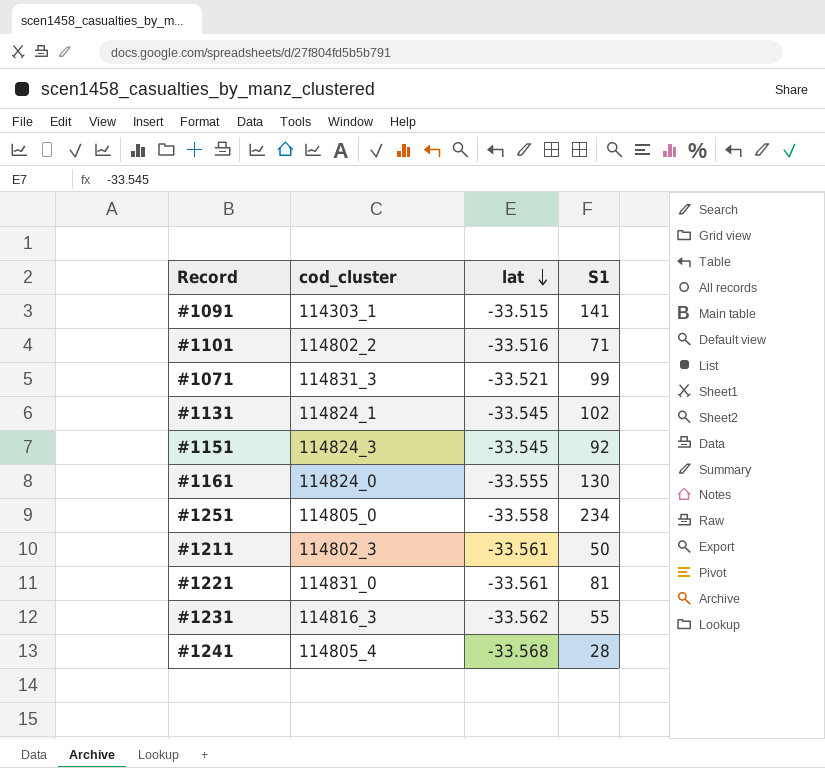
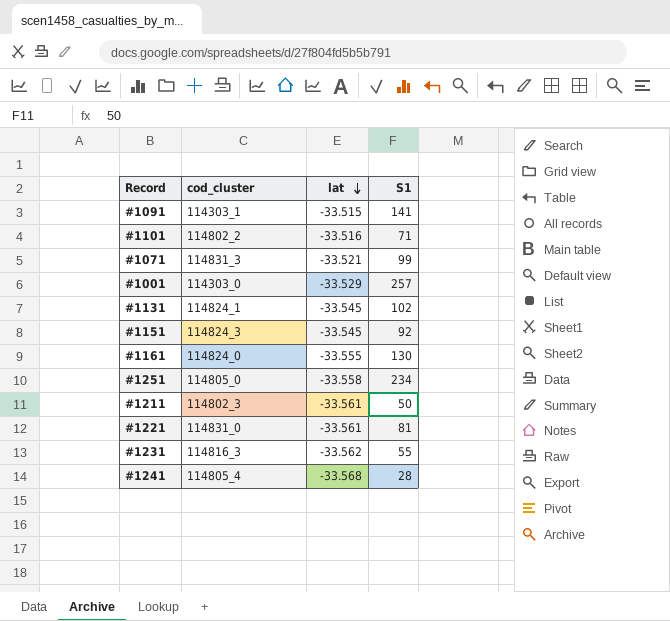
row #1001: none -> 114303_0 | -33.529 | 257

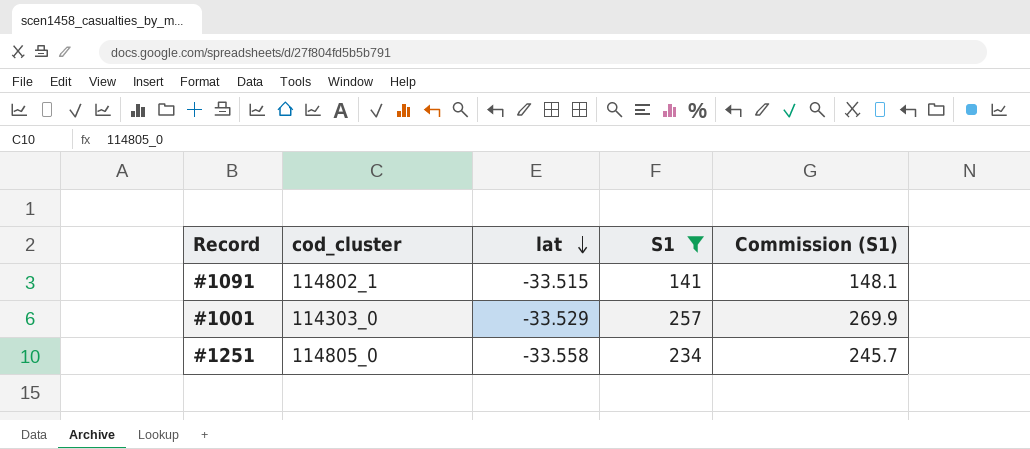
filter: none -> S1 >= 141
column Commission (S1) | formula: none -> [S1] * 1.05
#1091 | cod_cluster: 114303_1 -> 114802_1

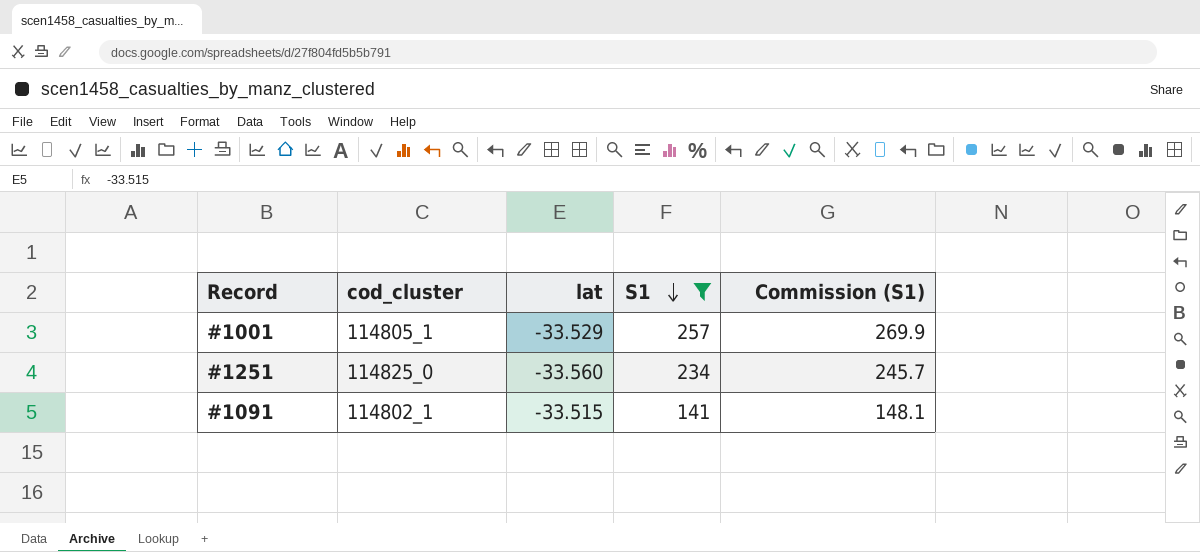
row order: lat descending -> S1 descending
#1001 | cod_cluster: 114303_0 -> 114805_1
#1251 | cod_cluster: 114805_0 -> 114825_0
#1251 | lat: -33.558 -> -33.560

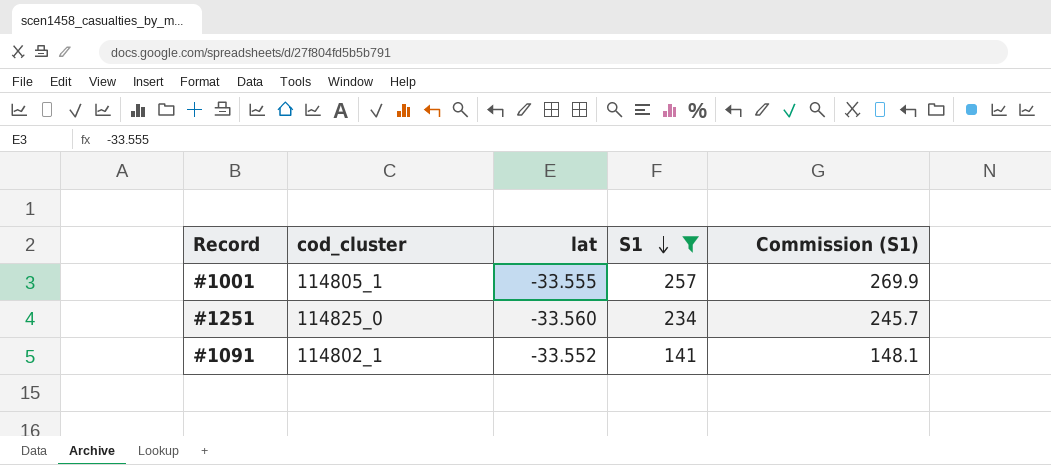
#1001 | lat: -33.529 -> -33.555
#1091 | lat: -33.515 -> -33.552

